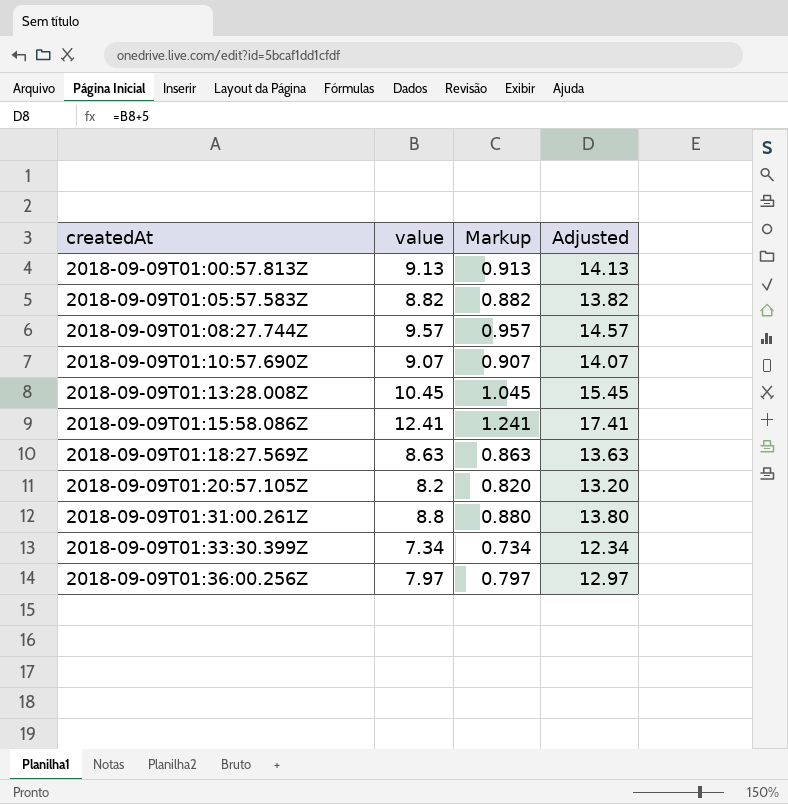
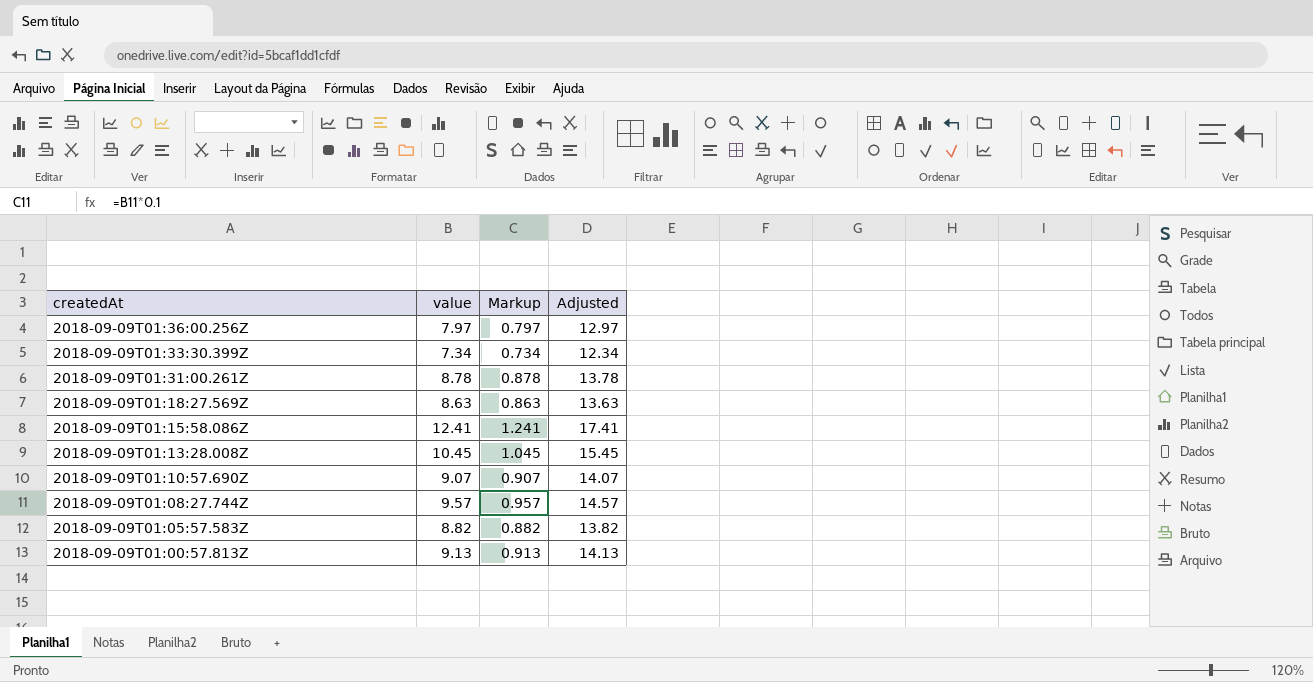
row order: createdAt ascending -> createdAt descending
row 2018-09-09T01:20:57.105Z: 8.2 | 0.820 | 13.20 -> none
2018-09-09T01:31:00.261Z | value: 8.8 -> 8.78
2018-09-09T01:31:00.261Z | Markup: 0.880 -> 0.878
2018-09-09T01:31:00.261Z | Adjusted: 13.80 -> 13.78

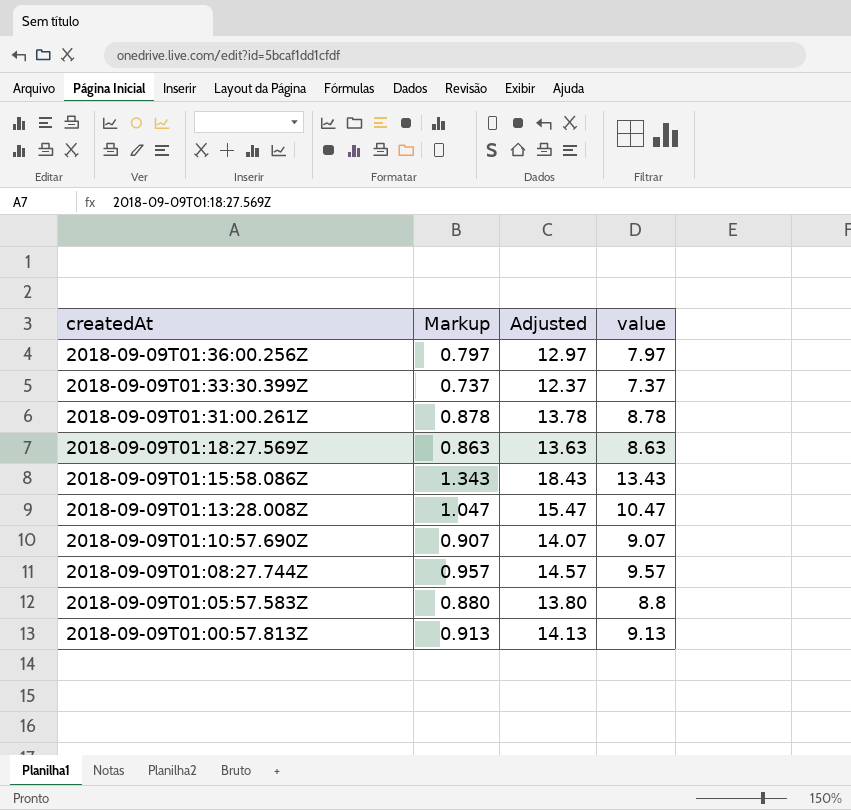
column value | position: 2 -> 4
2018-09-09T01:33:30.399Z | Markup: 0.734 -> 0.737
2018-09-09T01:33:30.399Z | Adjusted: 12.34 -> 12.37
2018-09-09T01:33:30.399Z | value: 7.34 -> 7.37
2018-09-09T01:15:58.086Z | Markup: 1.241 -> 1.343
2018-09-09T01:15:58.086Z | Adjusted: 17.41 -> 18.43
2018-09-09T01:15:58.086Z | value: 12.41 -> 13.43
2018-09-09T01:13:28.008Z | Markup: 1.045 -> 1.047
2018-09-09T01:13:28.008Z | Adjusted: 15.45 -> 15.47
2018-09-09T01:13:28.008Z | value: 10.45 -> 10.47
2018-09-09T01:05:57.583Z | Markup: 0.882 -> 0.880
2018-09-09T01:05:57.583Z | Adjusted: 13.82 -> 13.80
2018-09-09T01:05:57.583Z | value: 8.82 -> 8.8

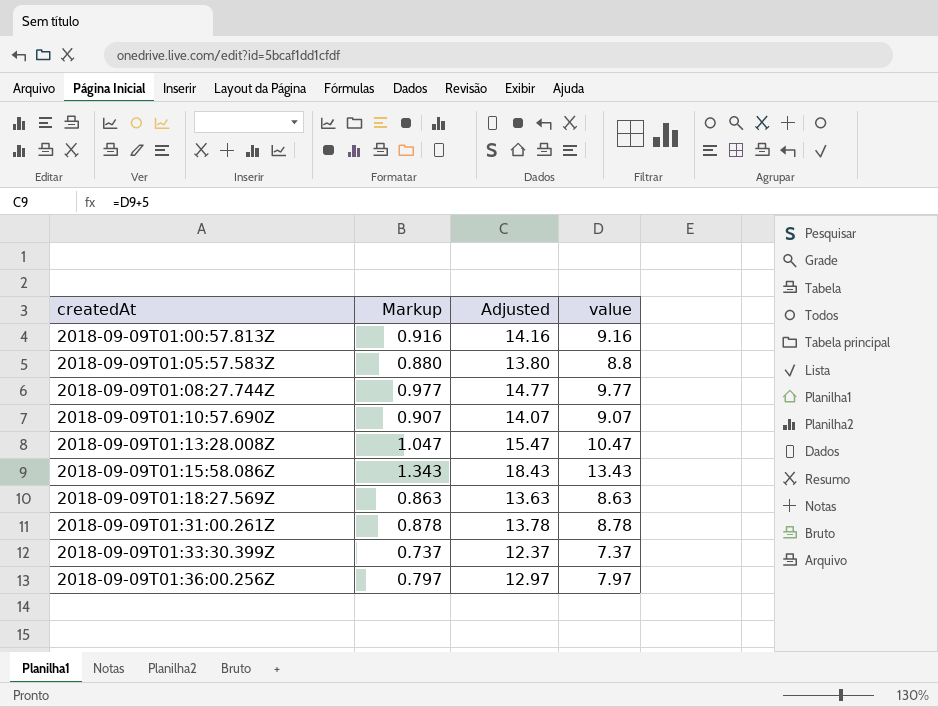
row order: createdAt descending -> createdAt ascending
2018-09-09T01:00:57.813Z | Markup: 0.913 -> 0.916
2018-09-09T01:00:57.813Z | Adjusted: 14.13 -> 14.16
2018-09-09T01:00:57.813Z | value: 9.13 -> 9.16
2018-09-09T01:08:27.744Z | Markup: 0.957 -> 0.977
2018-09-09T01:08:27.744Z | Adjusted: 14.57 -> 14.77
2018-09-09T01:08:27.744Z | value: 9.57 -> 9.77

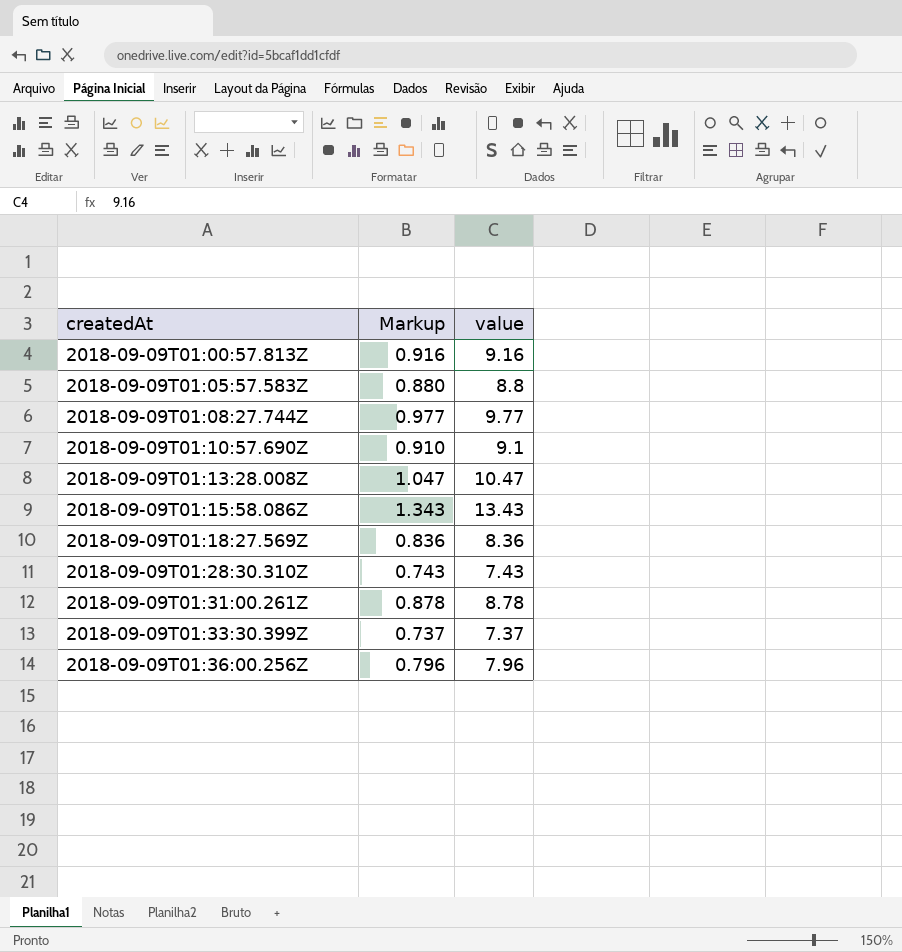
column Adjusted | formula: [value] + 5 -> none
2018-09-09T01:10:57.690Z | Markup: 0.907 -> 0.910
2018-09-09T01:10:57.690Z | value: 9.07 -> 9.1
2018-09-09T01:18:27.569Z | Markup: 0.863 -> 0.836
2018-09-09T01:18:27.569Z | value: 8.63 -> 8.36
row 2018-09-09T01:28:30.310Z: none -> 0.743 | 7.43
2018-09-09T01:36:00.256Z | Markup: 0.797 -> 0.796
2018-09-09T01:36:00.256Z | value: 7.97 -> 7.96

